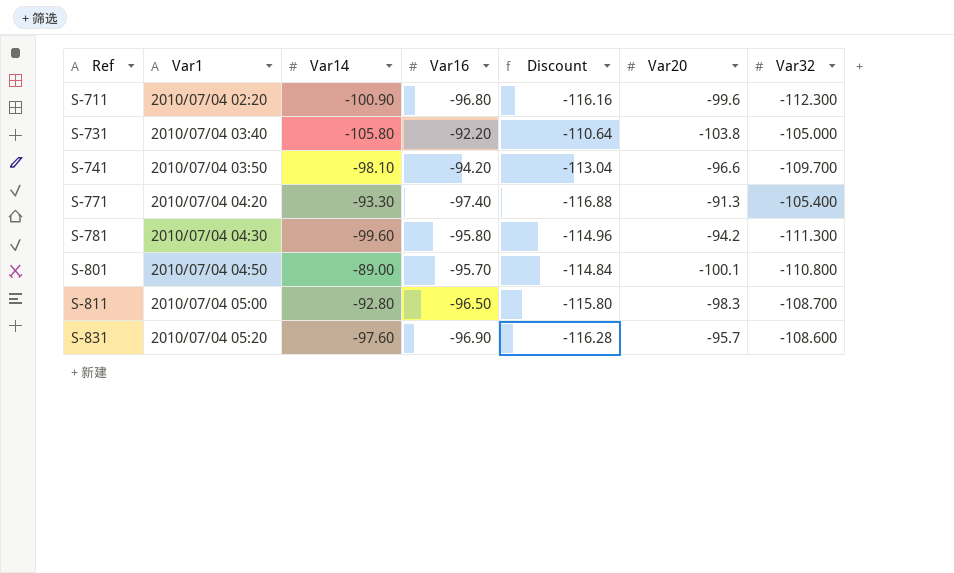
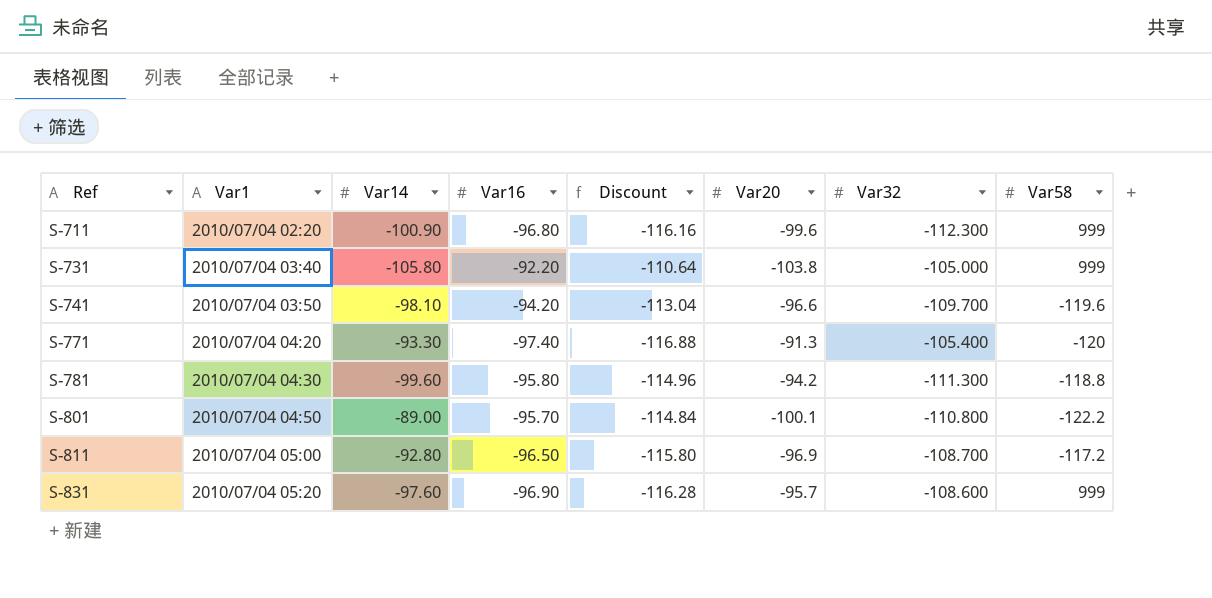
column Var58 | position: none -> 8
S-811 | Var20: -98.3 -> -96.9

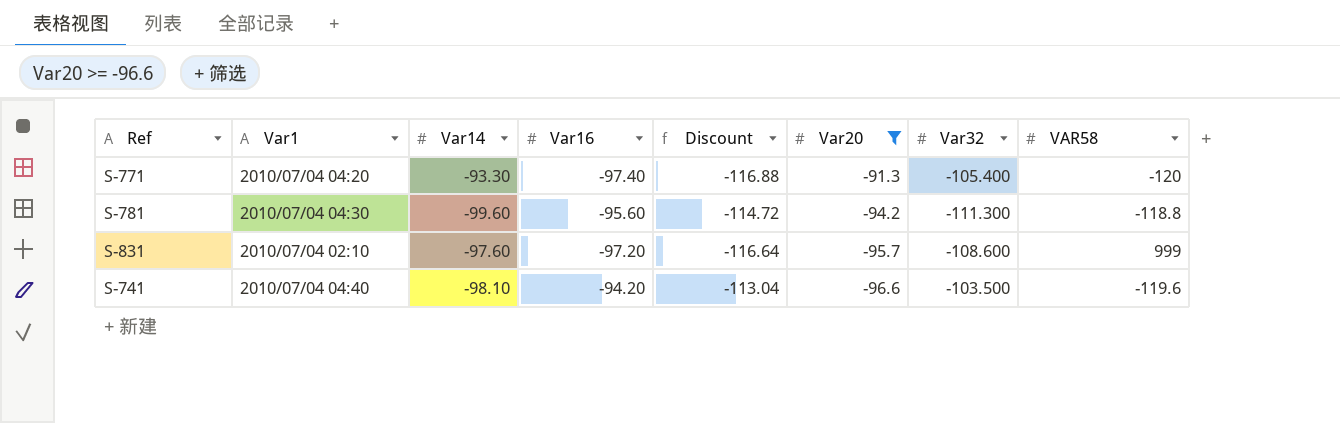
filter: none -> Var20 >= -96.6
row order: Ref ascending -> Var20 descending
column name: Var58 -> VAR58
S-781 | Var16: -95.80 -> -95.60
S-781 | Discount: -114.96 -> -114.72
S-831 | Var1: 2010/07/04 05:20 -> 2010/07/04 02:10
S-831 | Var16: -96.90 -> -97.20
S-831 | Discount: -116.28 -> -116.64
S-741 | Var1: 2010/07/04 03:50 -> 2010/07/04 04:40
S-741 | Var32: -109.700 -> -103.500

